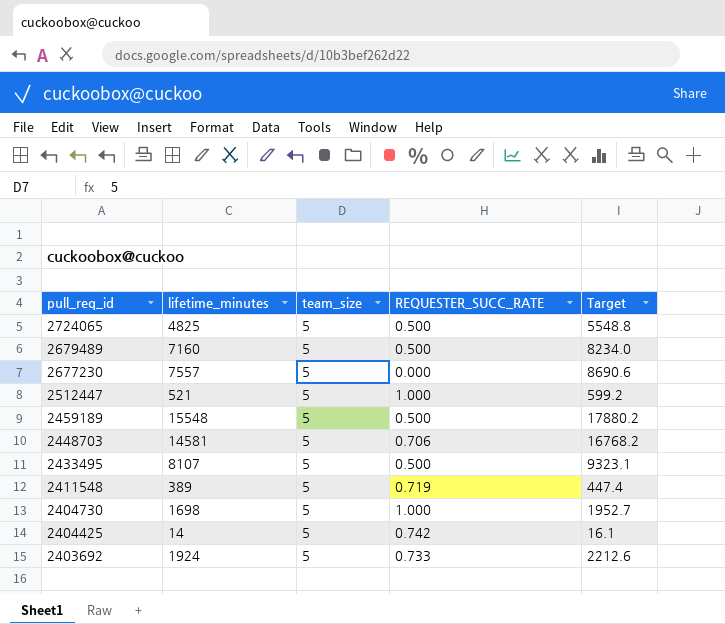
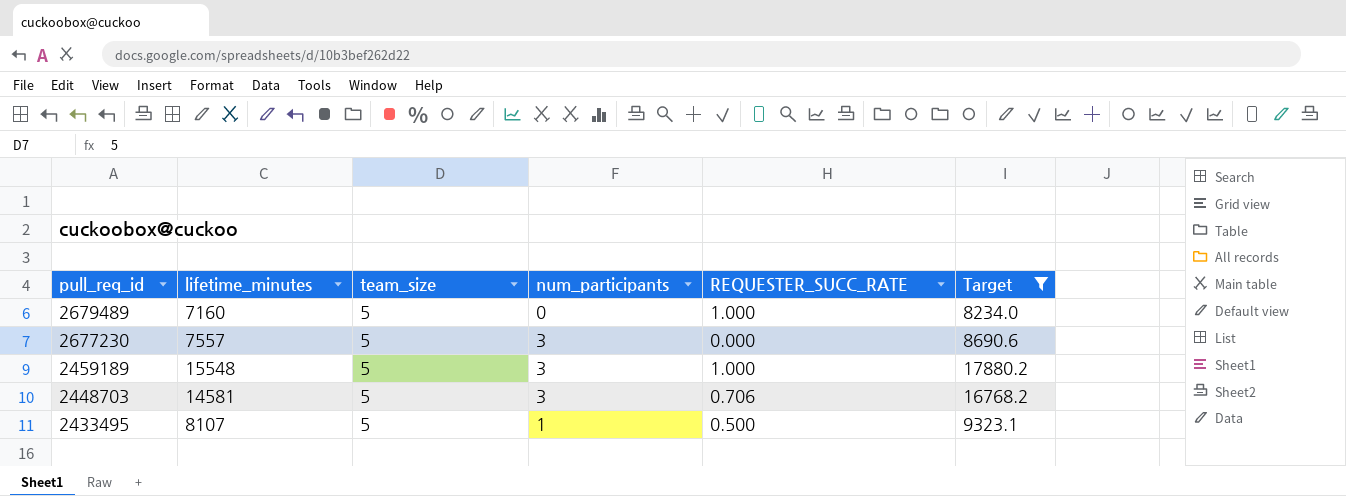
filter: none -> Target >= 8234.0
column num_participants | position: none -> 4
2679489 | REQUESTER_SUCC_RATE: 0.500 -> 1.000
2459189 | REQUESTER_SUCC_RATE: 0.500 -> 1.000

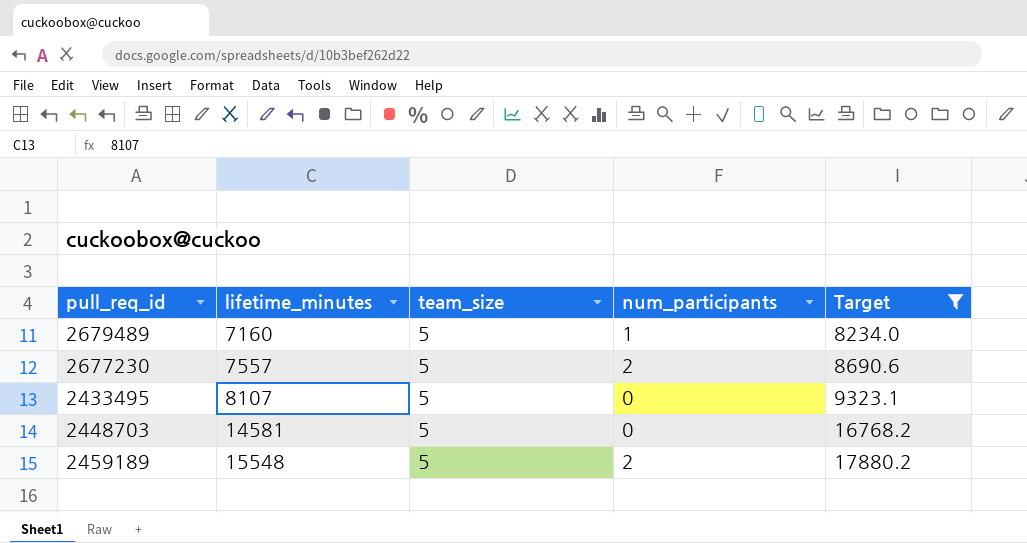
row order: pull_req_id descending -> lifetime_minutes ascending
column REQUESTER_SUCC_RATE | position: 5 -> none
2679489 | num_participants: 0 -> 1
2677230 | num_participants: 3 -> 2
2433495 | num_participants: 1 -> 0
2448703 | num_participants: 3 -> 0
2459189 | num_participants: 3 -> 2

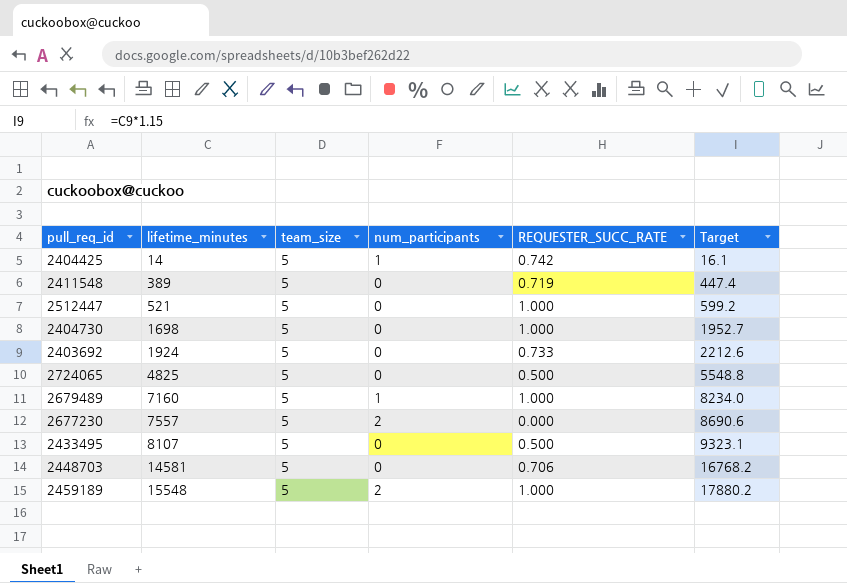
filter: Target >= 8234.0 -> none
column REQUESTER_SUCC_RATE | position: none -> 5

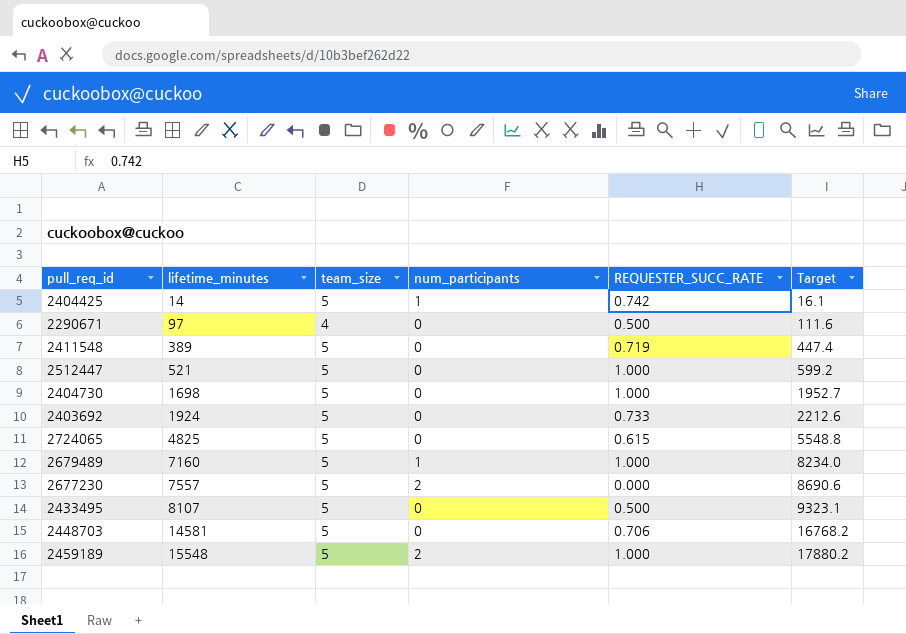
row 2290671: none -> 97 | 4 | 0 | 0.500 | 111.6
2724065 | REQUESTER_SUCC_RATE: 0.500 -> 0.615

